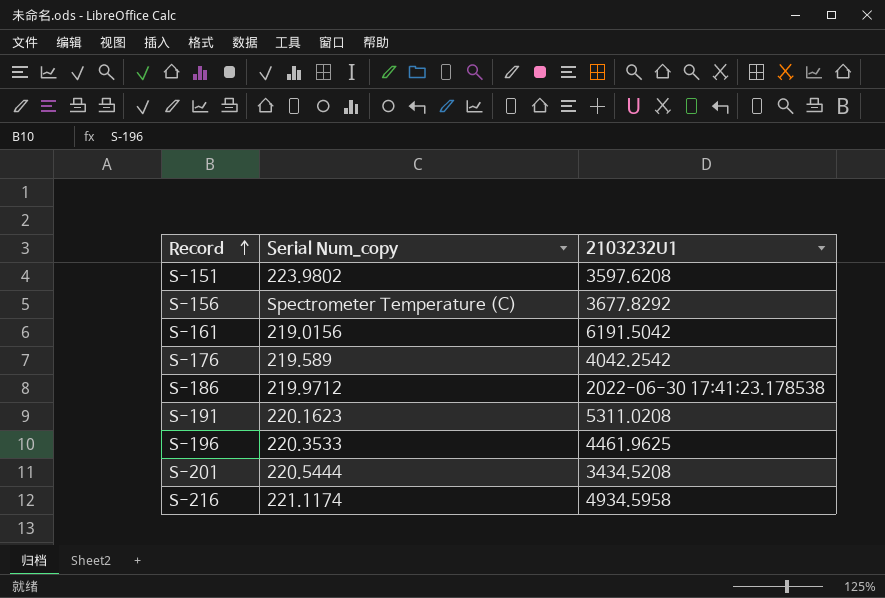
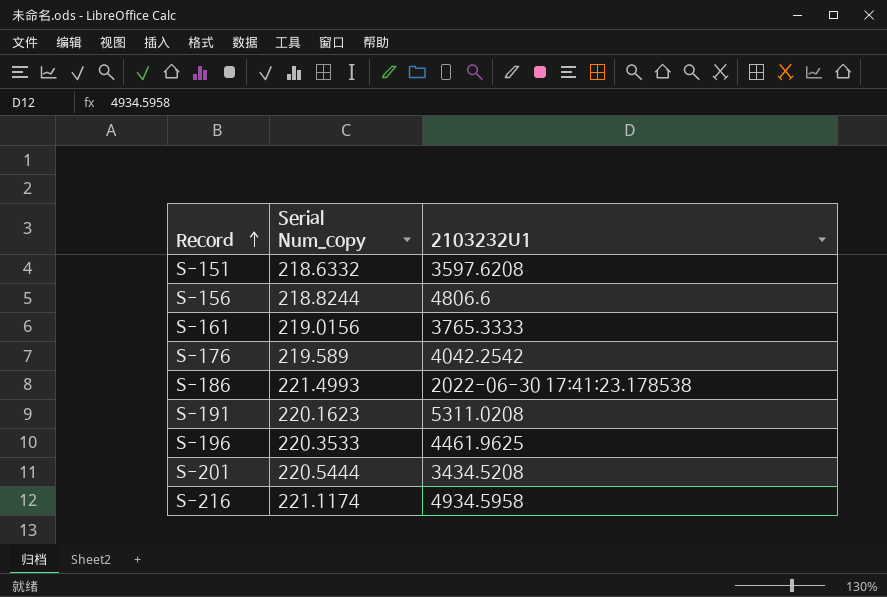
S-151 | Serial Num_copy: 223.9802 -> 218.6332
S-156 | Serial Num_copy: Spectrometer Temperature (C) -> 218.8244
S-156 | 2103232U1: 3677.8292 -> 4806.6
S-161 | 2103232U1: 6191.5042 -> 3765.3333
S-186 | Serial Num_copy: 219.9712 -> 221.4993

